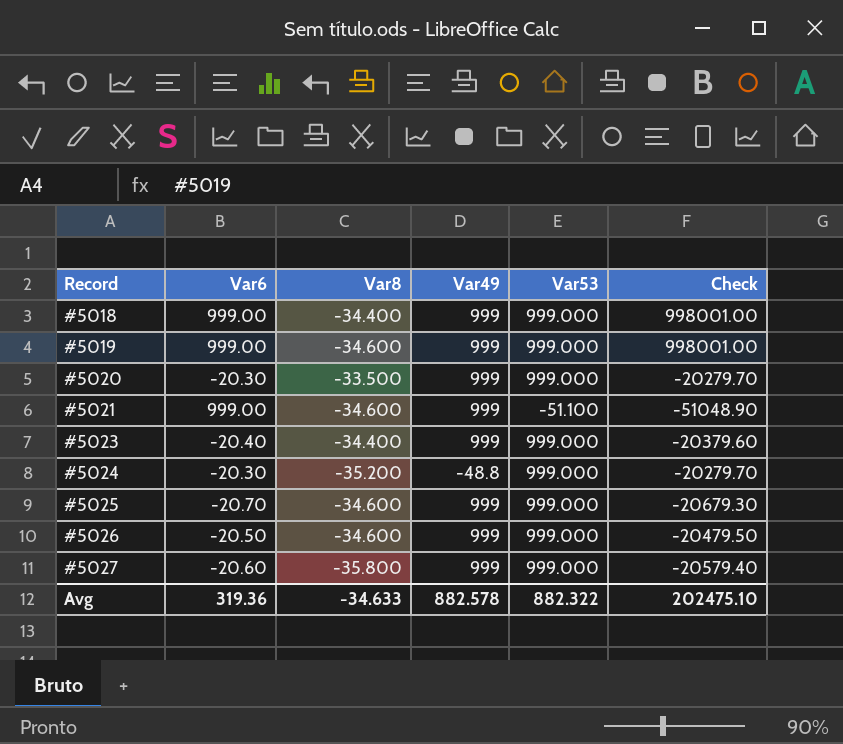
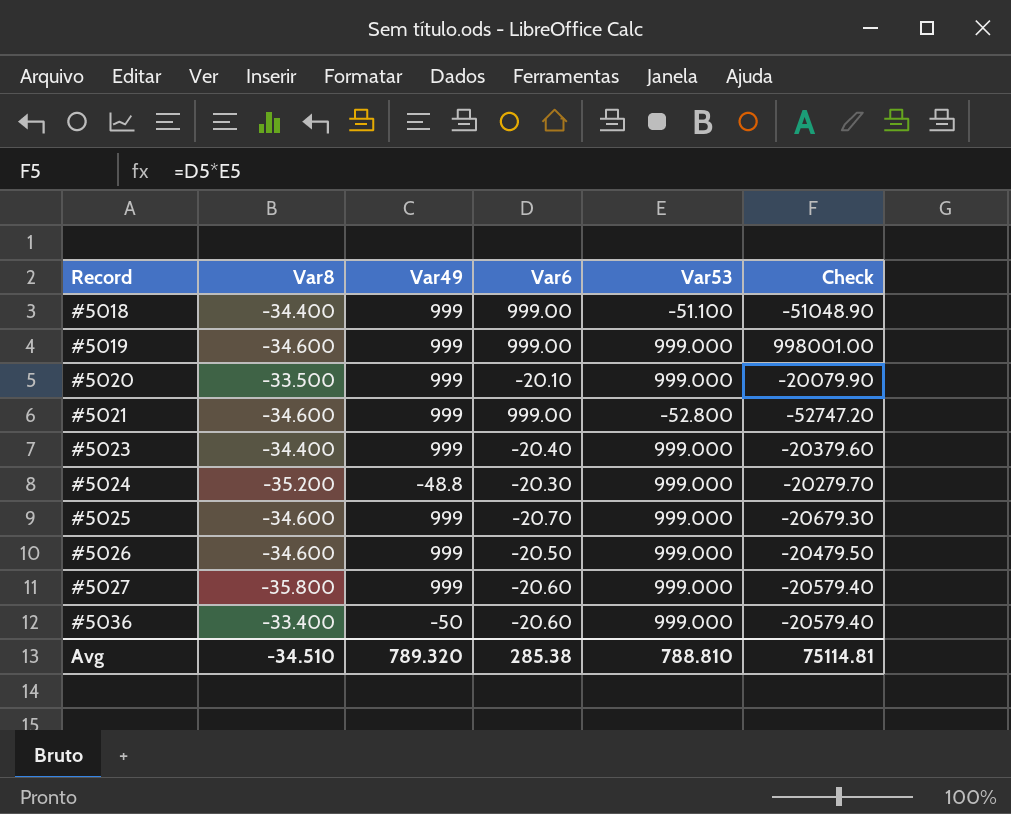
column Var6 | position: 2 -> 4
#5018 | Var53: 999.000 -> -51.100
#5018 | Check: 998001.00 -> -51048.90
#5020 | Var6: -20.30 -> -20.10
#5020 | Check: -20279.70 -> -20079.90
#5021 | Var53: -51.100 -> -52.800
#5021 | Check: -51048.90 -> -52747.20
row #5036: none -> -33.400 | -50 | -20.60 | 999.000 | -20579.40
Avg | Var8: -34.633 -> -34.510
Avg | Var49: 882.578 -> 789.320
Avg | Var6: 319.36 -> 285.38
Avg | Var53: 882.322 -> 788.810
Avg | Check: 202475.10 -> 75114.81

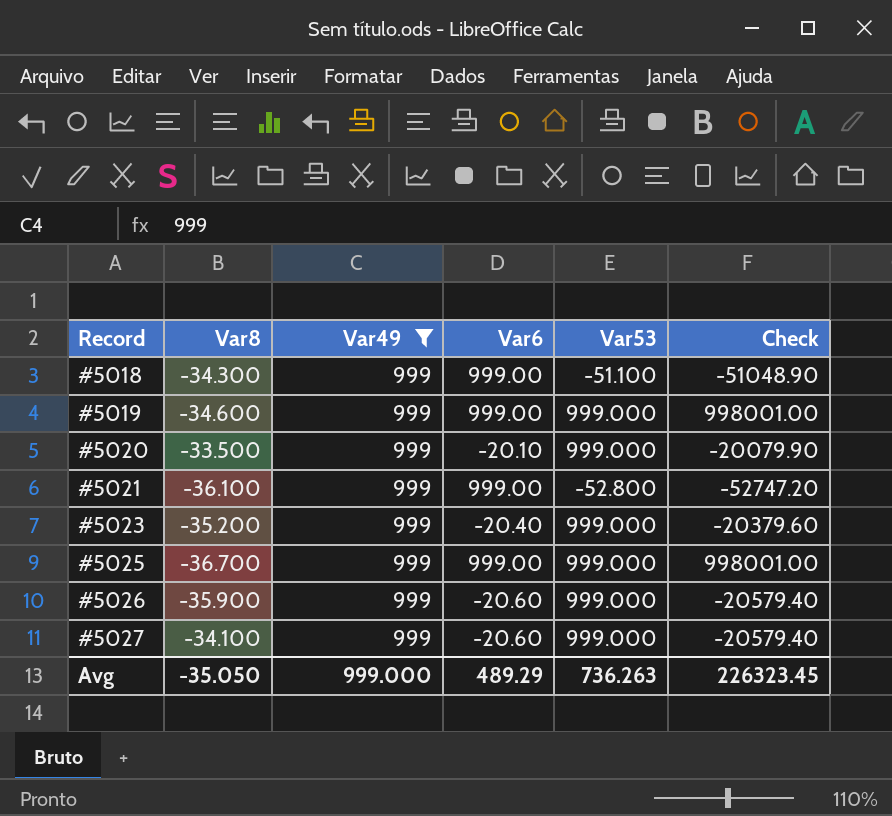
filter: none -> Var49 = 999
#5018 | Var8: -34.400 -> -34.300
#5021 | Var8: -34.600 -> -36.100
#5023 | Var8: -34.400 -> -35.200
#5025 | Var8: -34.600 -> -36.700
#5025 | Var6: -20.70 -> 999.00
#5025 | Check: -20679.30 -> 998001.00
#5026 | Var8: -34.600 -> -35.900
#5026 | Var6: -20.50 -> -20.60
#5026 | Check: -20479.50 -> -20579.40
#5027 | Var8: -35.800 -> -34.100
Avg | Var8: -34.510 -> -35.050
Avg | Var49: 789.320 -> 999.000
Avg | Var6: 285.38 -> 489.29
Avg | Var53: 788.810 -> 736.263
Avg | Check: 75114.81 -> 226323.45

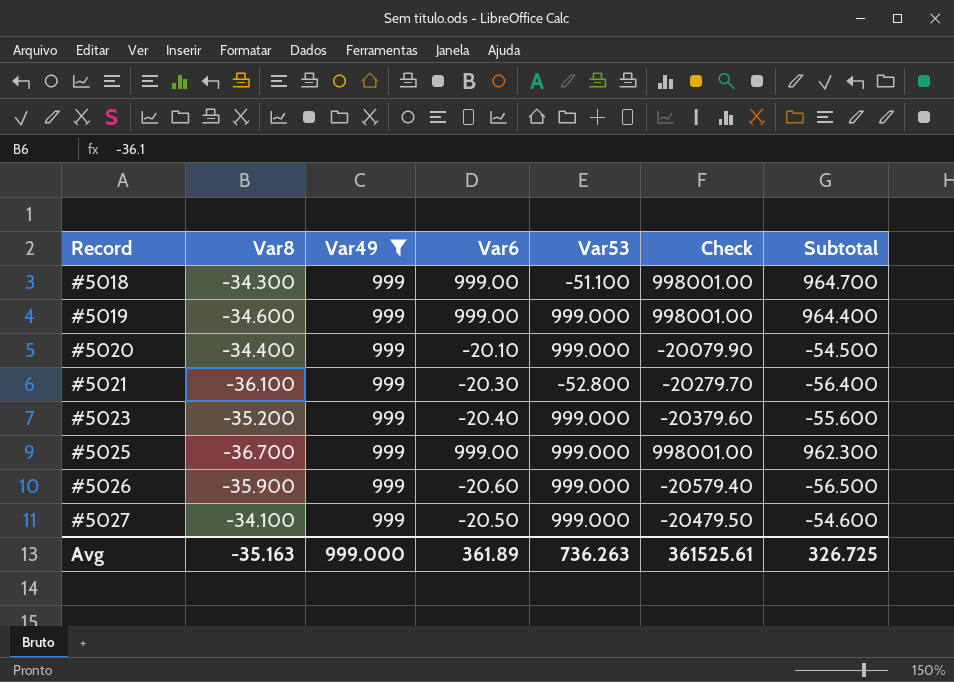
column Check | formula: [Var6] * [Var53] -> [Var49] * [Var6]
column Subtotal | formula: none -> [Var8] + [Var6]
#5020 | Var8: -33.500 -> -34.400
#5021 | Var6: 999.00 -> -20.30
#5027 | Var6: -20.60 -> -20.50
Avg | Var8: -35.050 -> -35.163
Avg | Var6: 489.29 -> 361.89
Avg | Check: 226323.45 -> 361525.61

